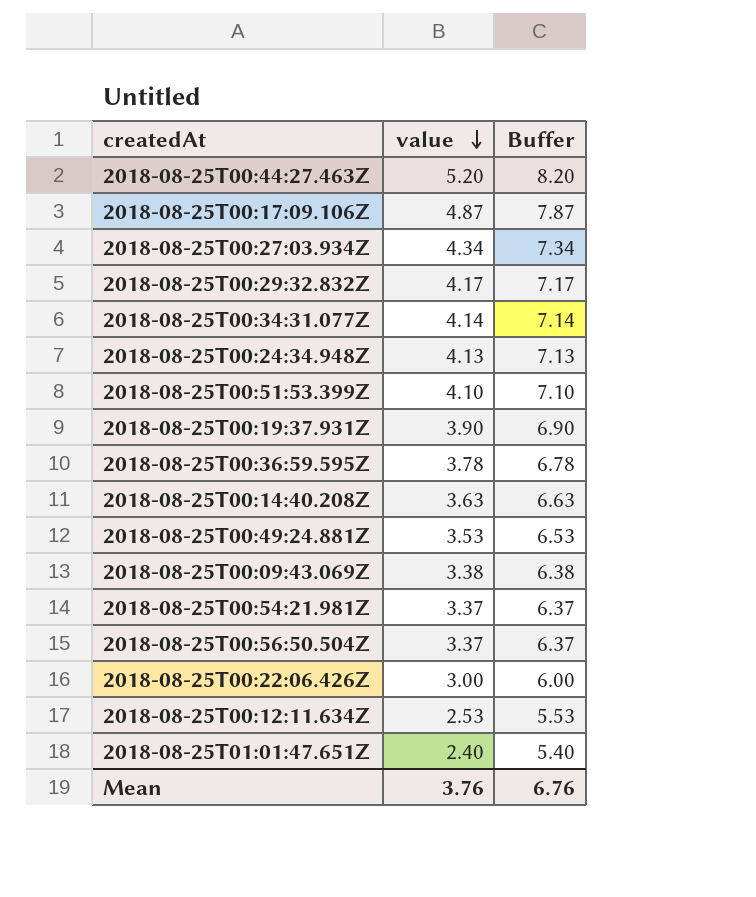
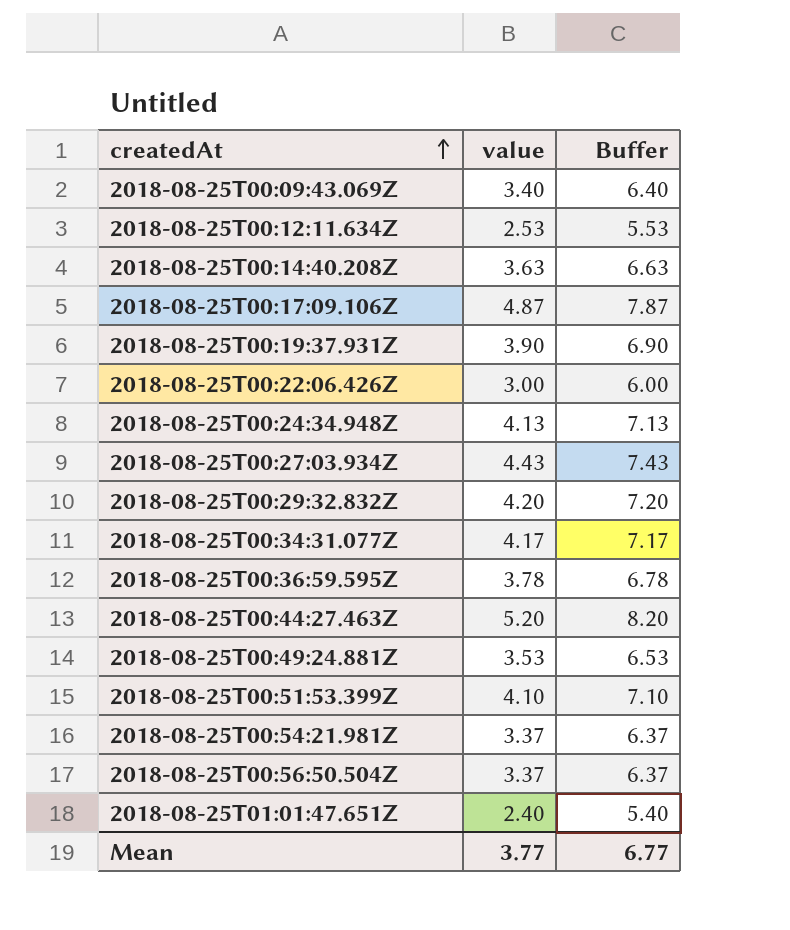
row order: value descending -> createdAt ascending
2018-08-25T00:09:43.069Z | value: 3.38 -> 3.40
2018-08-25T00:09:43.069Z | Buffer: 6.38 -> 6.40
2018-08-25T00:27:03.934Z | value: 4.34 -> 4.43
2018-08-25T00:27:03.934Z | Buffer: 7.34 -> 7.43
2018-08-25T00:29:32.832Z | value: 4.17 -> 4.20
2018-08-25T00:29:32.832Z | Buffer: 7.17 -> 7.20
2018-08-25T00:34:31.077Z | value: 4.14 -> 4.17
2018-08-25T00:34:31.077Z | Buffer: 7.14 -> 7.17
Mean | value: 3.76 -> 3.77
Mean | Buffer: 6.76 -> 6.77

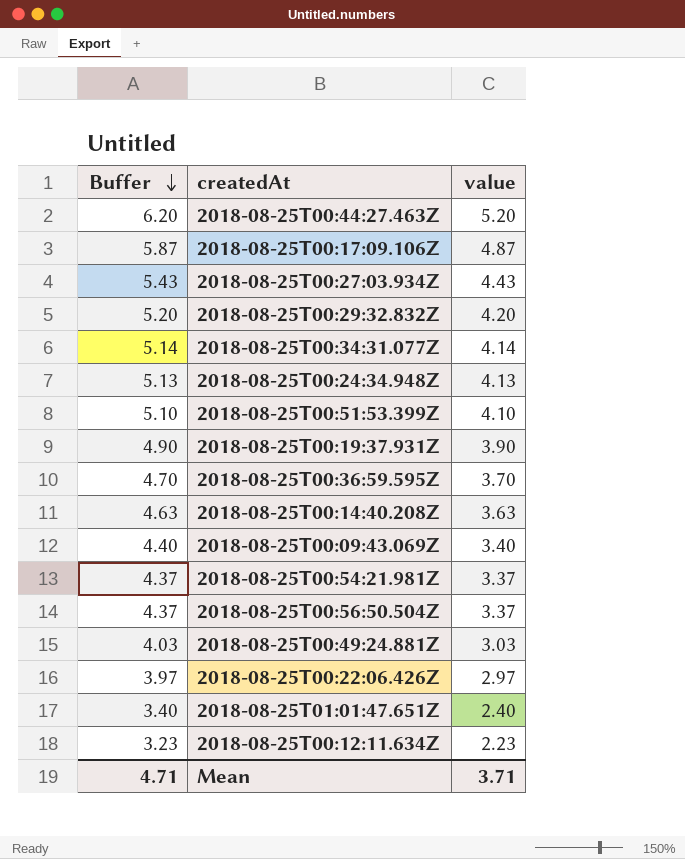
row order: createdAt ascending -> Buffer descending
column Buffer | formula: [value] + 3 -> [value] + 1
column Buffer | position: 3 -> 1
2018-08-25T00:34:31.077Z | value: 4.17 -> 4.14
2018-08-25T00:36:59.595Z | value: 3.78 -> 3.70
2018-08-25T00:49:24.881Z | value: 3.53 -> 3.03
2018-08-25T00:22:06.426Z | value: 3.00 -> 2.97
2018-08-25T00:12:11.634Z | value: 2.53 -> 2.23
Mean | Buffer: 6.77 -> 4.71
Mean | value: 3.77 -> 3.71

